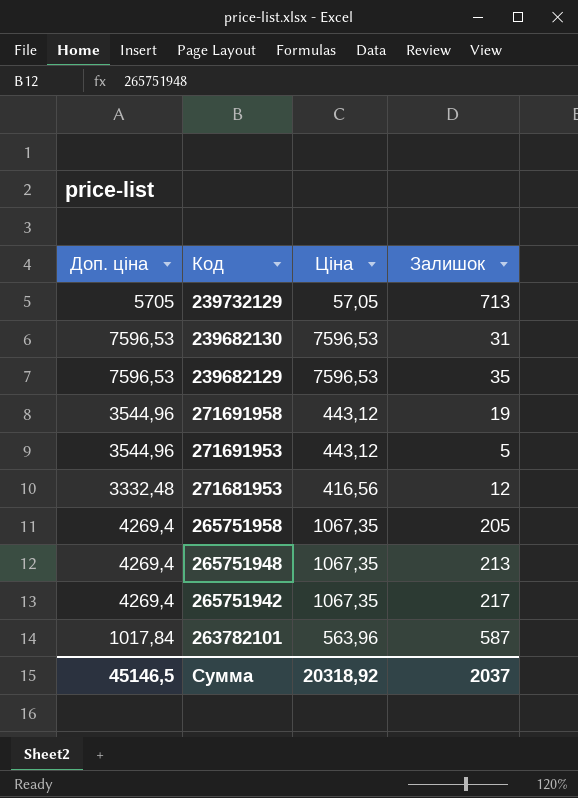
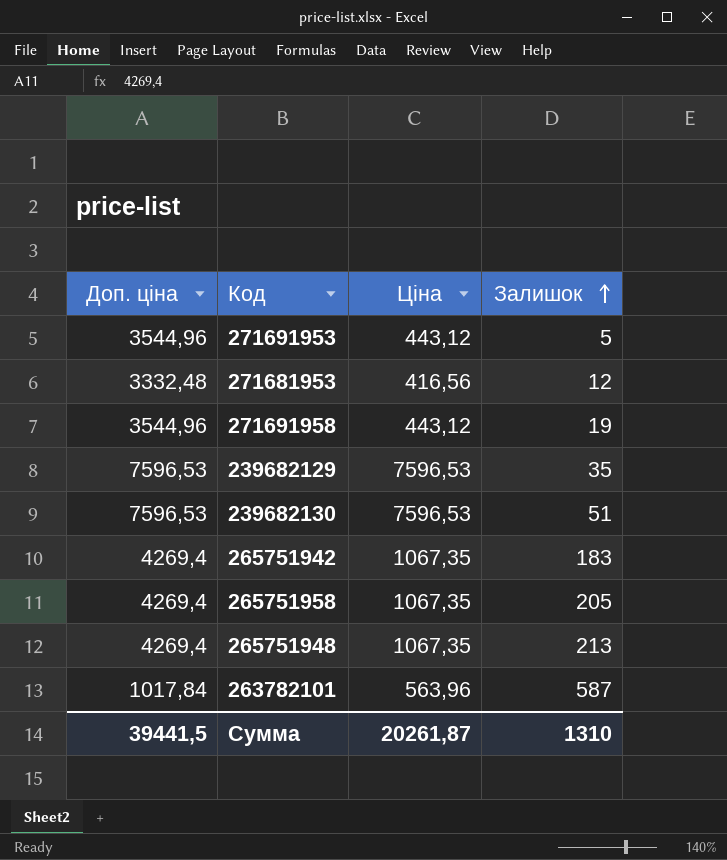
row order: none -> Залишок ascending
row 239732129: 5705 | 57,05 | 713 -> none
239682130 | Залишок: 31 -> 51
265751942 | Залишок: 217 -> 183
Сумма | Доп. ціна: 45146,5 -> 39441,5
Сумма | Ціна: 20318,92 -> 20261,87
Сумма | Залишок: 2037 -> 1310

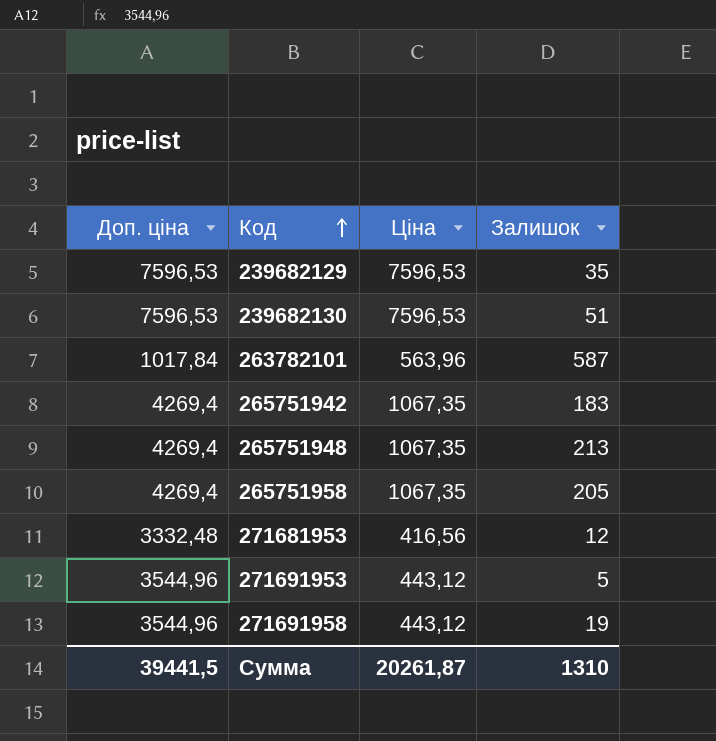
row order: Залишок ascending -> Код ascending

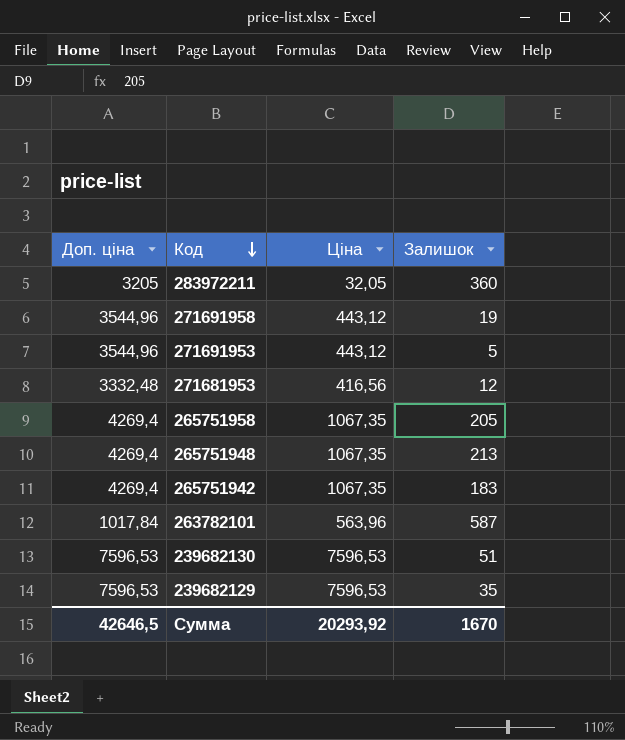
row order: Код ascending -> Код descending
row 283972211: none -> 3205 | 32,05 | 360
Сумма | Доп. ціна: 39441,5 -> 42646,5
Сумма | Ціна: 20261,87 -> 20293,92
Сумма | Залишок: 1310 -> 1670

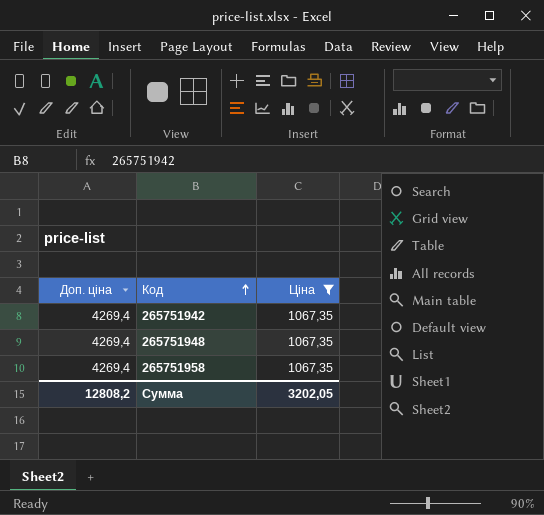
filter: none -> Ціна = 1067,35
row order: Код descending -> Код ascending
column Залишок | position: 4 -> none
Сумма | Доп. ціна: 42646,5 -> 12808,2
Сумма | Ціна: 20293,92 -> 3202,05

